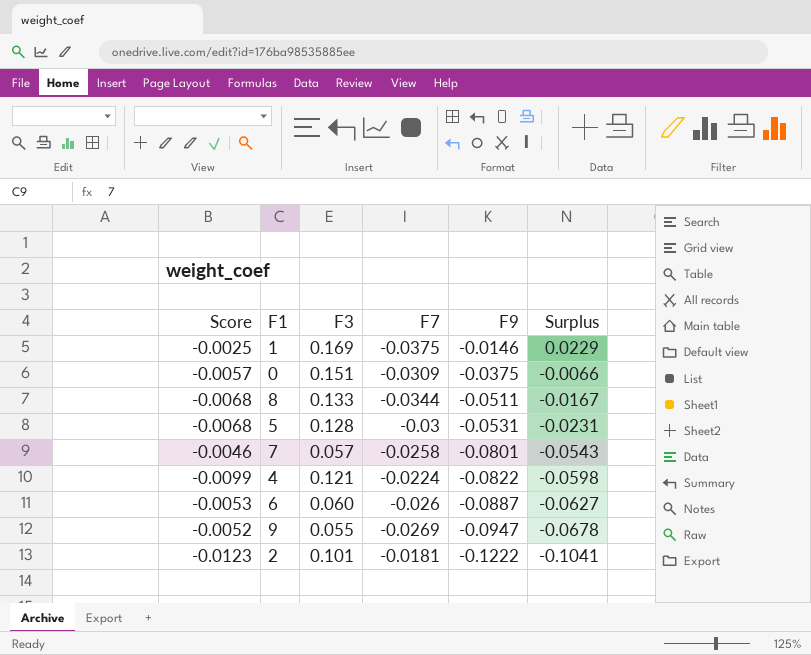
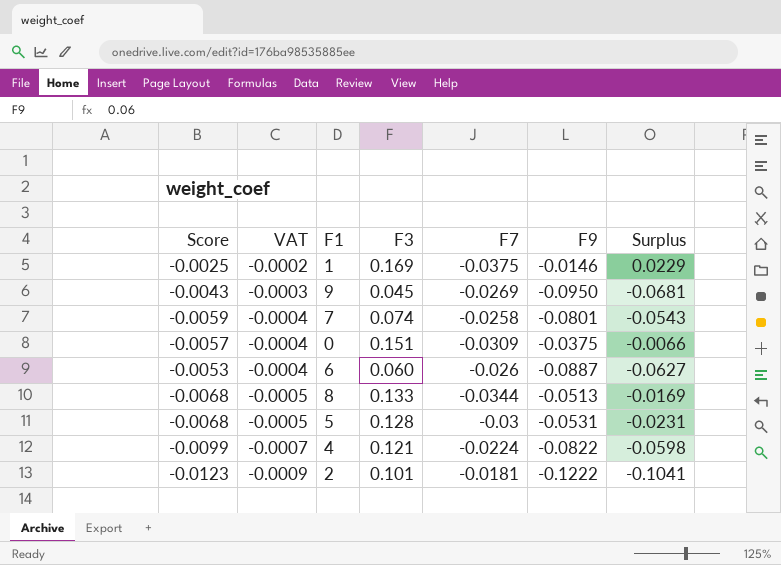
row order: F9 descending -> VAT descending
column VAT | formula: none -> [Score] * 0.07
9 | Score: -0.0052 -> -0.0043
9 | F3: 0.055 -> 0.045
9 | F9: -0.0947 -> -0.0950
9 | Surplus: -0.0678 -> -0.0681
7 | Score: -0.0046 -> -0.0059
7 | F3: 0.057 -> 0.074
8 | F9: -0.0511 -> -0.0513
8 | Surplus: -0.0167 -> -0.0169

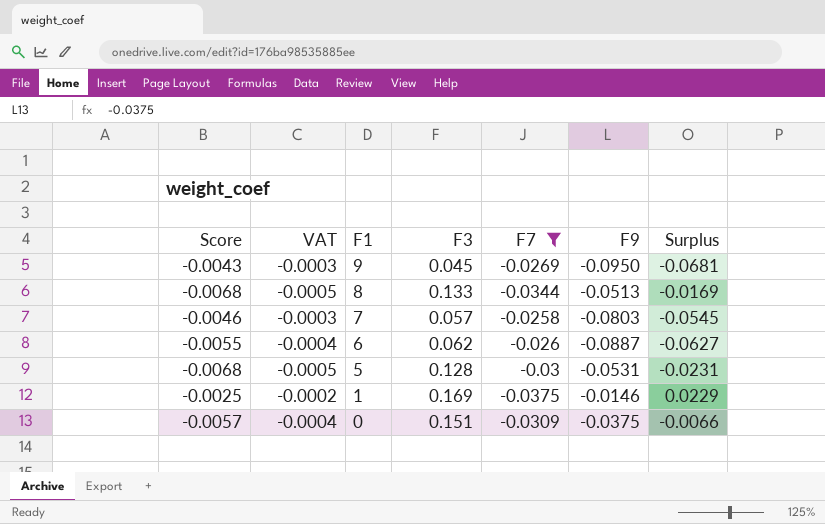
filter: none -> F7 <= -0.0258
row order: VAT descending -> F1 descending
7 | Score: -0.0059 -> -0.0046
7 | VAT: -0.0004 -> -0.0003
7 | F3: 0.074 -> 0.057
7 | F9: -0.0801 -> -0.0803
7 | Surplus: -0.0543 -> -0.0545
6 | Score: -0.0053 -> -0.0055
6 | F3: 0.060 -> 0.062

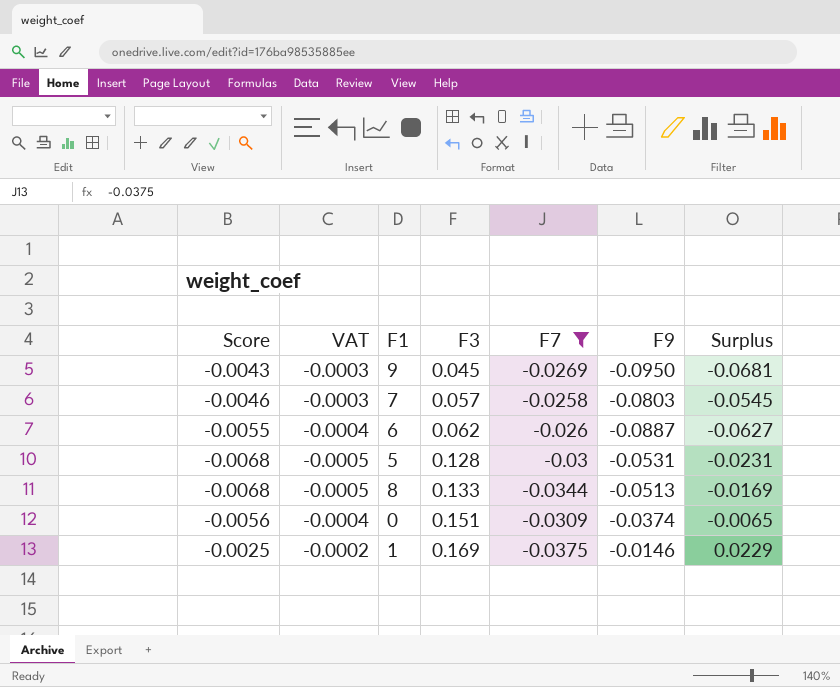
row order: F1 descending -> F3 ascending
0 | Score: -0.0057 -> -0.0056
0 | F9: -0.0375 -> -0.0374
0 | Surplus: -0.0066 -> -0.0065

